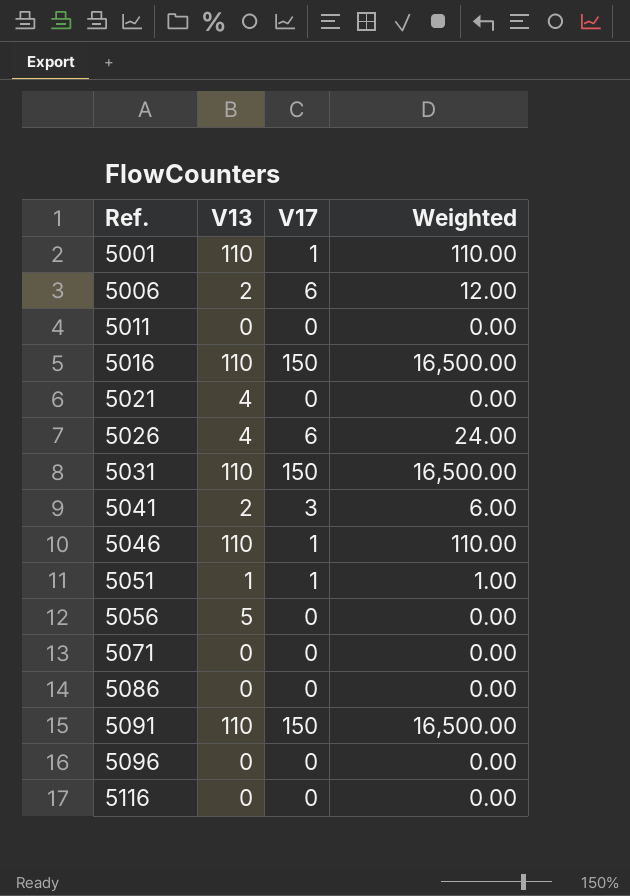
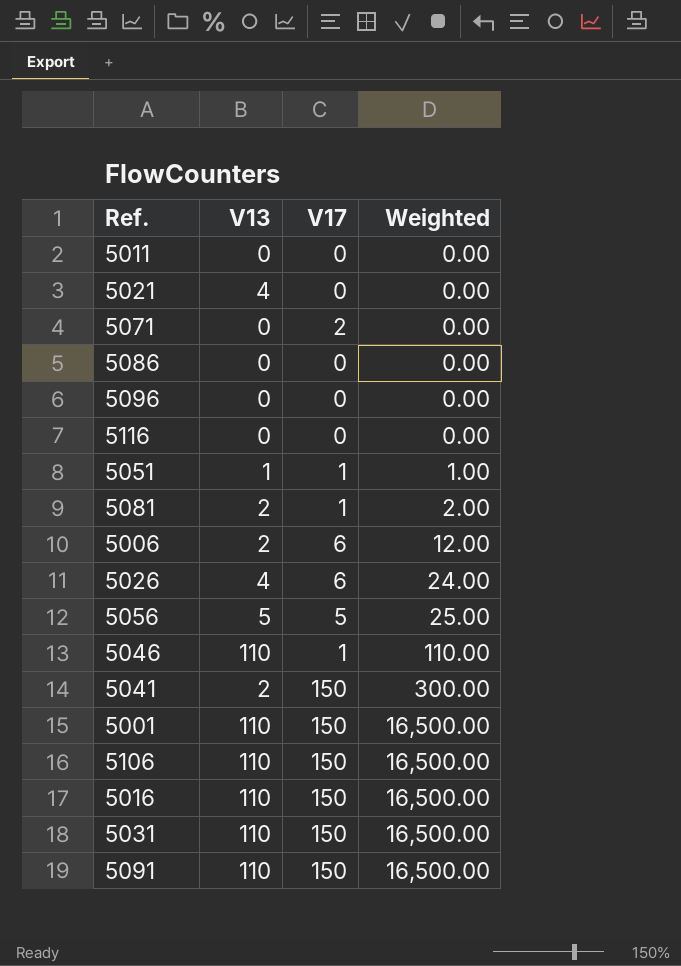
row order: Ref. ascending -> Weighted ascending
5071 | V17: 0 -> 2
row 5081: none -> 2 | 1 | 2.00
5056 | V17: 0 -> 5
5056 | Weighted: 0.00 -> 25.00
5041 | V17: 3 -> 150
5041 | Weighted: 6.00 -> 300.00
5001 | V17: 1 -> 150
5001 | Weighted: 110.00 -> 16,500.00
row 5106: none -> 110 | 150 | 16,500.00

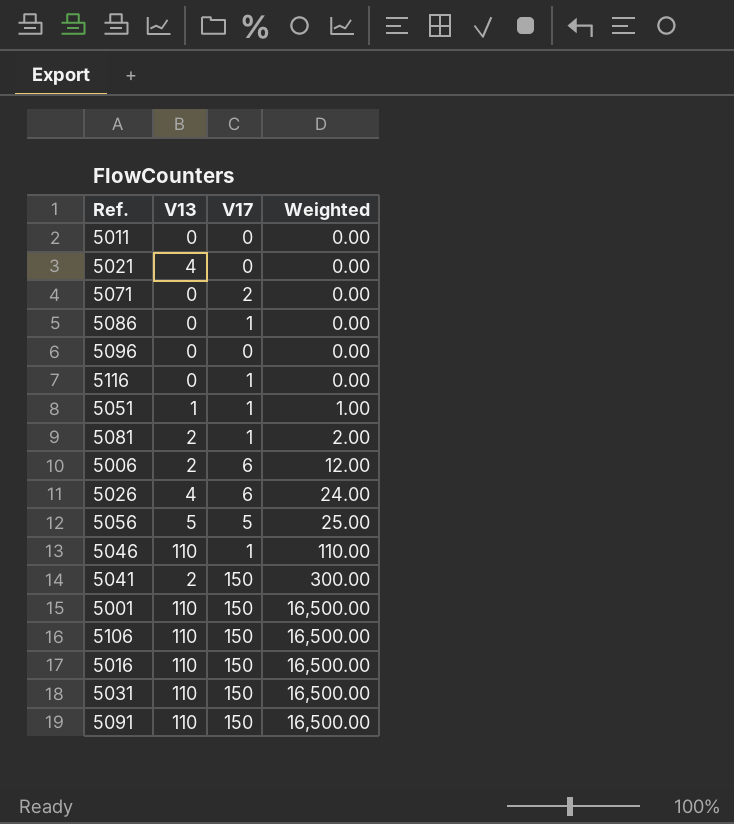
5086 | V17: 0 -> 1
5116 | V17: 0 -> 1

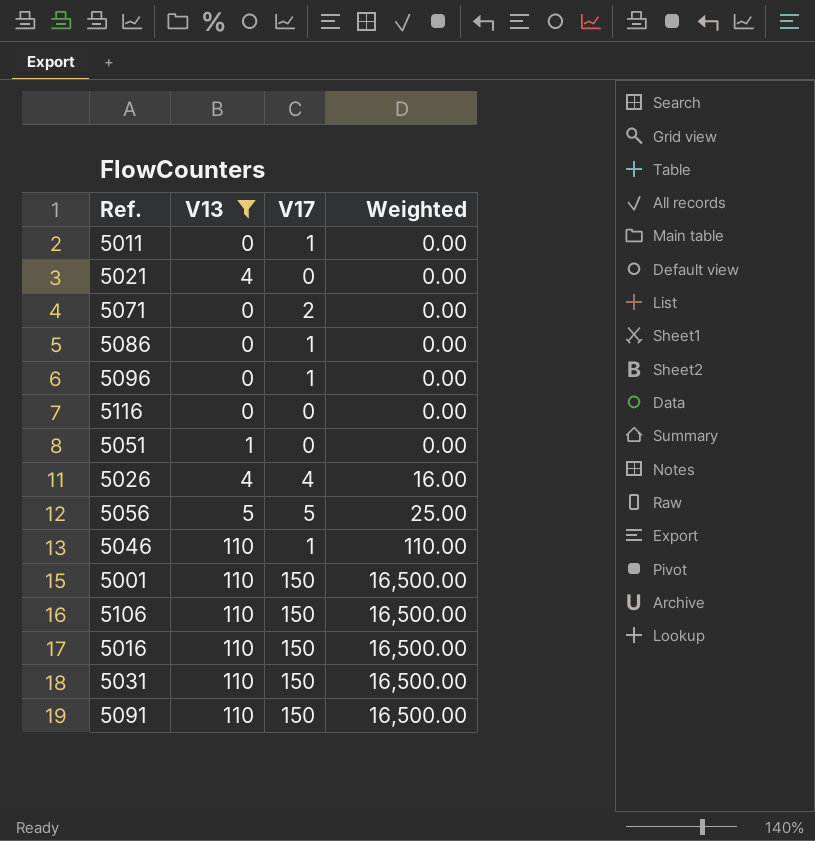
filter: none -> V13 != 2
5011 | V17: 0 -> 1
5096 | V17: 0 -> 1
5116 | V17: 1 -> 0
5051 | V17: 1 -> 0
5051 | Weighted: 1.00 -> 0.00
5026 | V17: 6 -> 4
5026 | Weighted: 24.00 -> 16.00

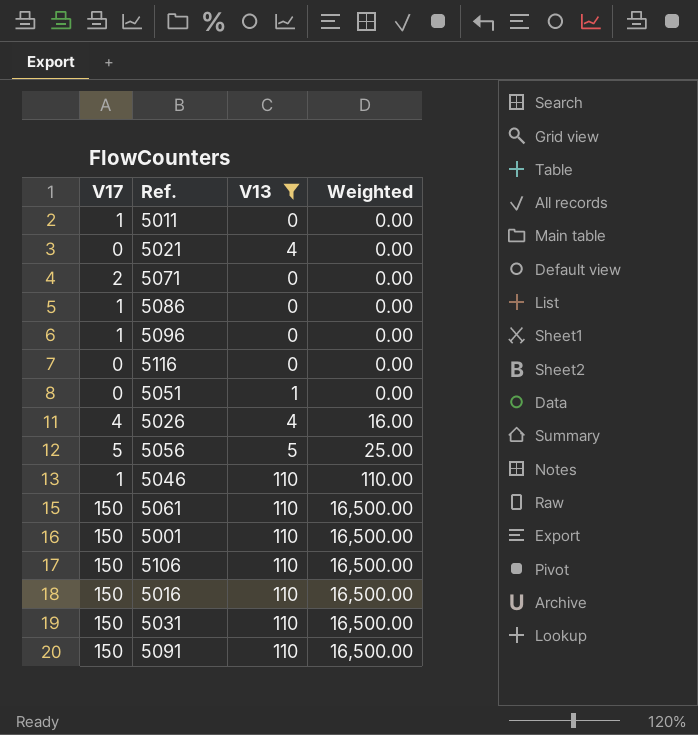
column V17 | position: 3 -> 1
row 5061: none -> 150 | 110 | 16,500.00

